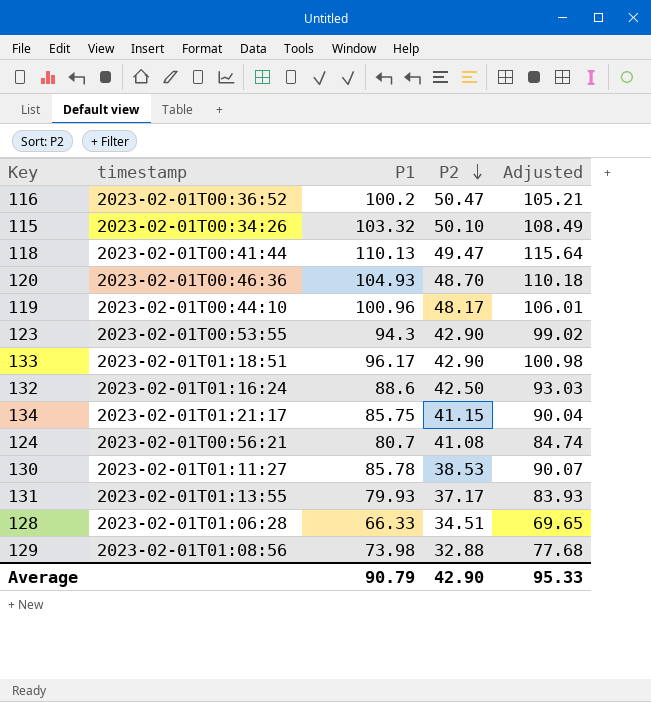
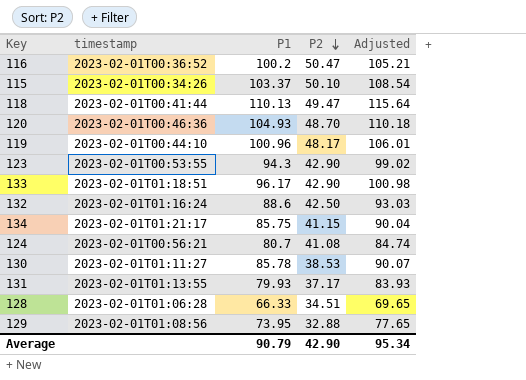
115 | P1: 103.32 -> 103.37
115 | Adjusted: 108.49 -> 108.54
129 | P1: 73.98 -> 73.95
129 | Adjusted: 77.68 -> 77.65
Average | Adjusted: 95.33 -> 95.34

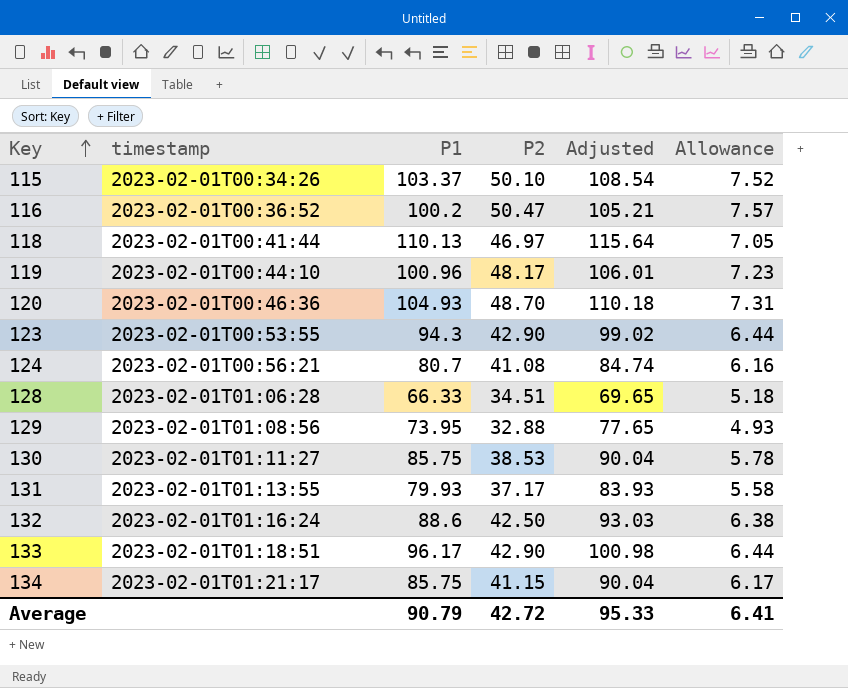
row order: P2 descending -> Key ascending
column Allowance | formula: none -> [P2] * 0.15
118 | P2: 49.47 -> 46.97
130 | P1: 85.78 -> 85.75
130 | Adjusted: 90.07 -> 90.04
Average | P2: 42.90 -> 42.72
Average | Adjusted: 95.34 -> 95.33

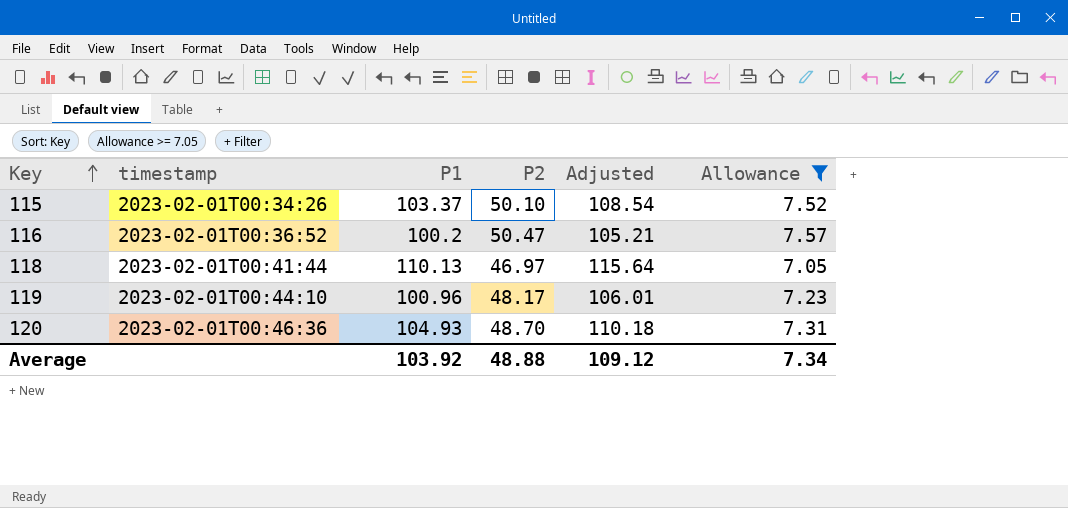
filter: none -> Allowance >= 7.05
Average | P1: 90.79 -> 103.92
Average | P2: 42.72 -> 48.88
Average | Adjusted: 95.33 -> 109.12
Average | Allowance: 6.41 -> 7.34

